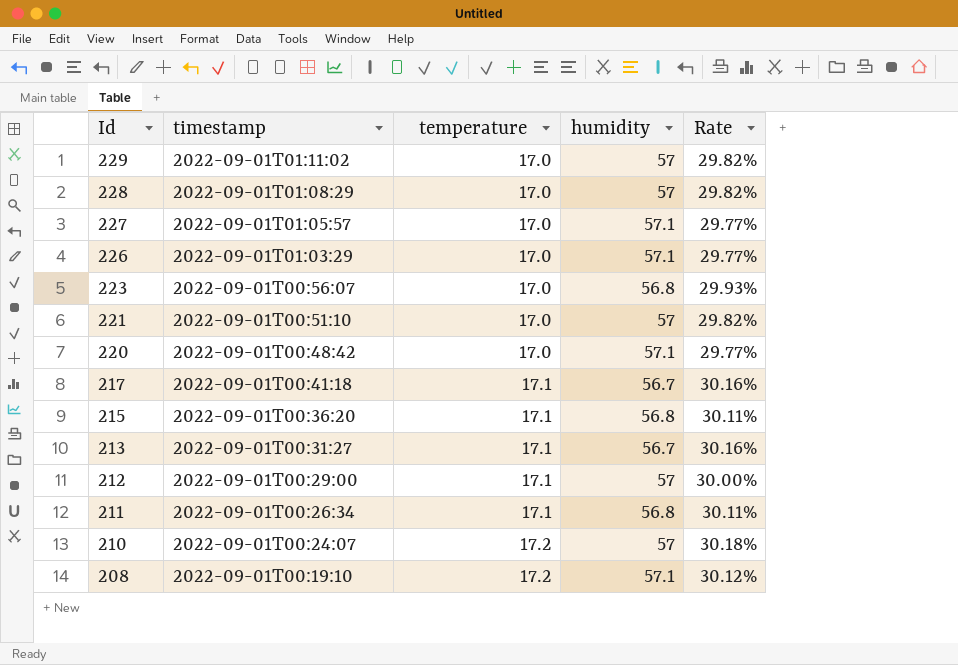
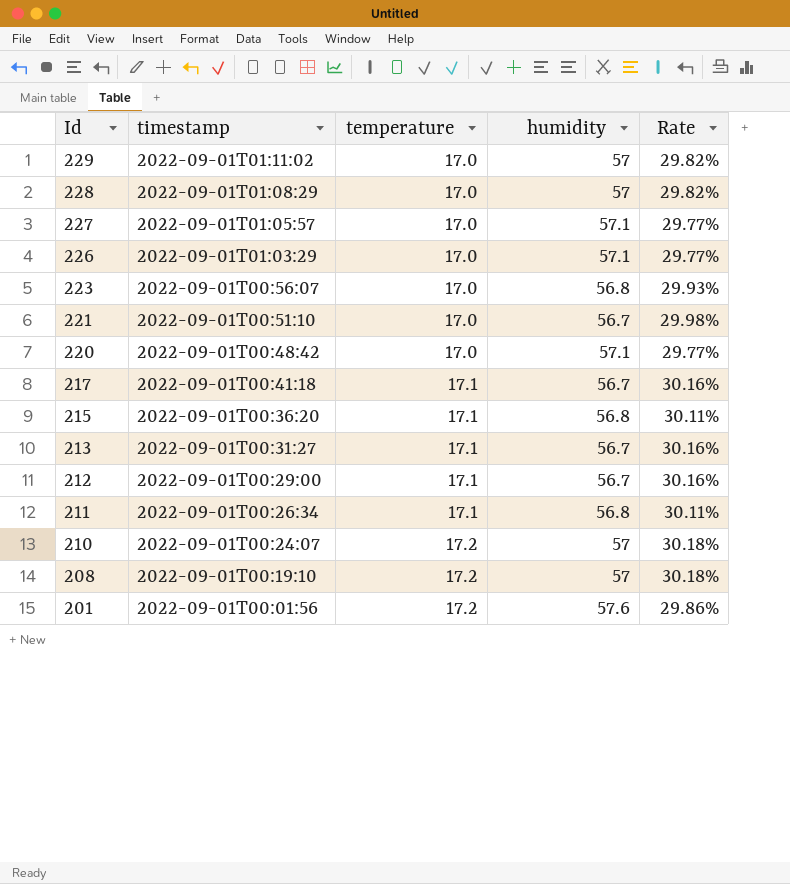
221 | humidity: 57 -> 56.7
221 | Rate: 29.82% -> 29.98%
212 | humidity: 57 -> 56.7
212 | Rate: 30.00% -> 30.16%
208 | humidity: 57.1 -> 57
208 | Rate: 30.12% -> 30.18%
row 201: none -> 2022-09-01T00:01:56 | 17.2 | 57.6 | 29.86%

